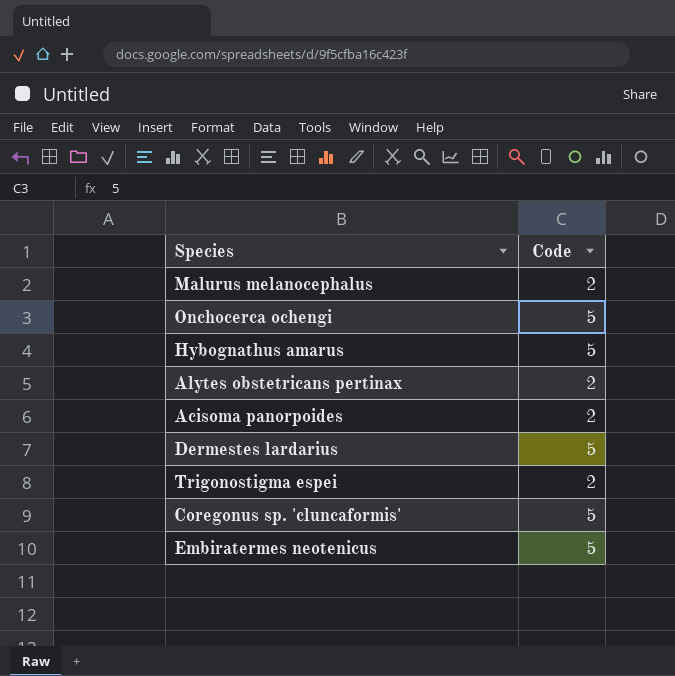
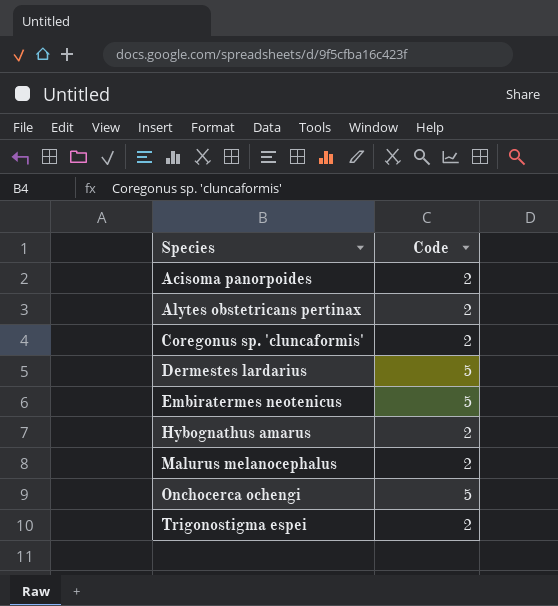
row order: none -> Species ascending
Coregonus sp. 'cluncaformis' | Code: 5 -> 2
Hybognathus amarus | Code: 5 -> 2

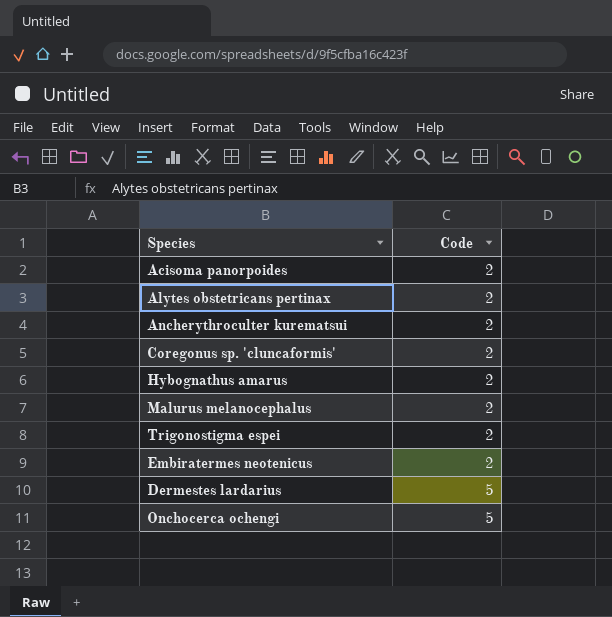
row order: Species ascending -> Code ascending
row Ancherythroculter kurematsui: none -> 2
Embiratermes neotenicus | Code: 5 -> 2

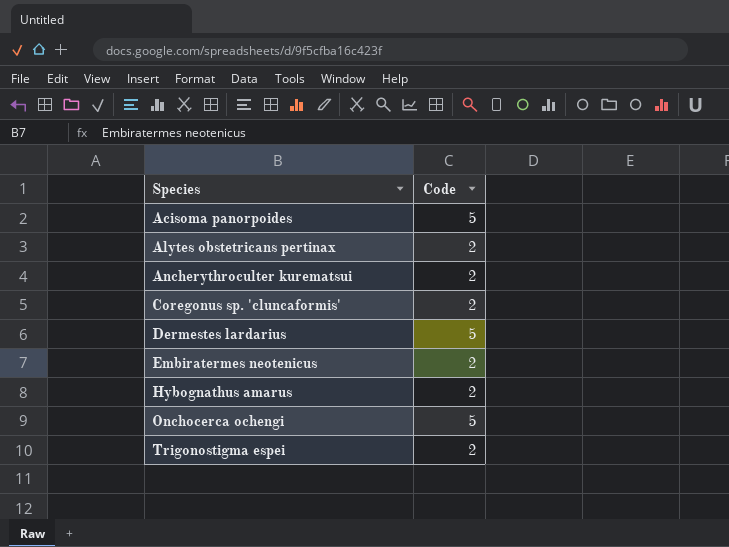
row order: Code ascending -> Species ascending
row Malurus melanocephalus: 2 -> none
Acisoma panorpoides | Code: 2 -> 5

